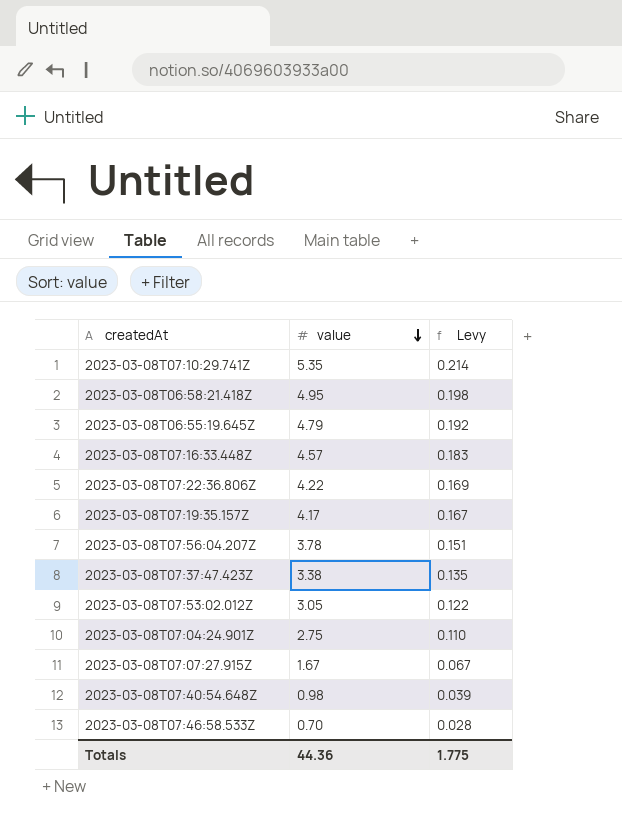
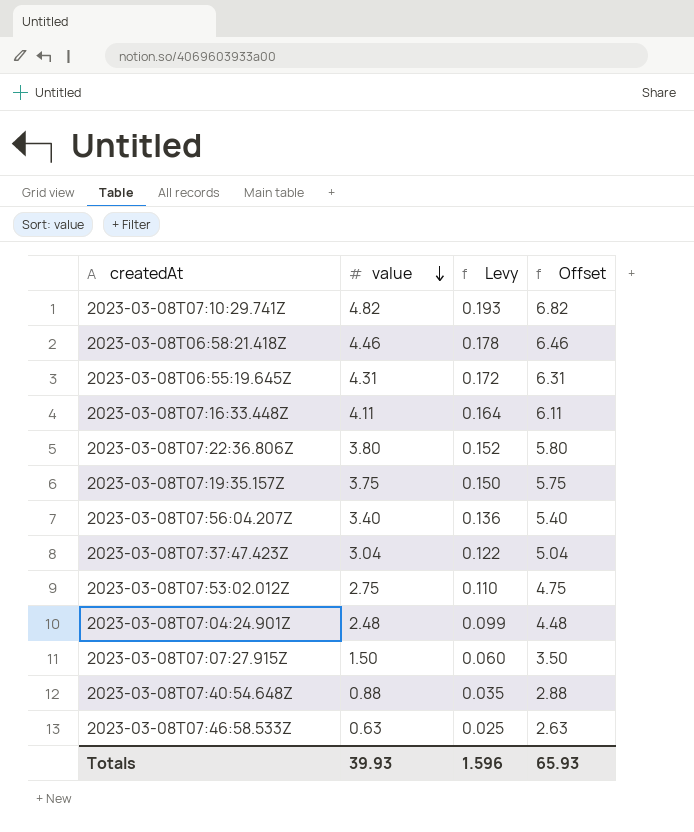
column Offset | formula: none -> [value] + 2
2023-03-08T07:10:29.741Z | value: 5.35 -> 4.82
2023-03-08T07:10:29.741Z | Levy: 0.214 -> 0.193
2023-03-08T06:58:21.418Z | value: 4.95 -> 4.46
2023-03-08T06:58:21.418Z | Levy: 0.198 -> 0.178
2023-03-08T06:55:19.645Z | value: 4.79 -> 4.31
2023-03-08T06:55:19.645Z | Levy: 0.192 -> 0.172
2023-03-08T07:16:33.448Z | value: 4.57 -> 4.11
2023-03-08T07:16:33.448Z | Levy: 0.183 -> 0.164
2023-03-08T07:22:36.806Z | value: 4.22 -> 3.80
2023-03-08T07:22:36.806Z | Levy: 0.169 -> 0.152
2023-03-08T07:19:35.157Z | value: 4.17 -> 3.75
2023-03-08T07:19:35.157Z | Levy: 0.167 -> 0.150
2023-03-08T07:56:04.207Z | value: 3.78 -> 3.40
2023-03-08T07:56:04.207Z | Levy: 0.151 -> 0.136
2023-03-08T07:37:47.423Z | value: 3.38 -> 3.04
2023-03-08T07:37:47.423Z | Levy: 0.135 -> 0.122
2023-03-08T07:53:02.012Z | value: 3.05 -> 2.75
2023-03-08T07:53:02.012Z | Levy: 0.122 -> 0.110
2023-03-08T07:04:24.901Z | value: 2.75 -> 2.48
2023-03-08T07:04:24.901Z | Levy: 0.110 -> 0.099
2023-03-08T07:07:27.915Z | value: 1.67 -> 1.50
2023-03-08T07:07:27.915Z | Levy: 0.067 -> 0.060
2023-03-08T07:40:54.648Z | value: 0.98 -> 0.88
2023-03-08T07:40:54.648Z | Levy: 0.039 -> 0.035
2023-03-08T07:46:58.533Z | value: 0.70 -> 0.63
2023-03-08T07:46:58.533Z | Levy: 0.028 -> 0.025
Totals | value: 44.36 -> 39.93
Totals | Levy: 1.775 -> 1.596

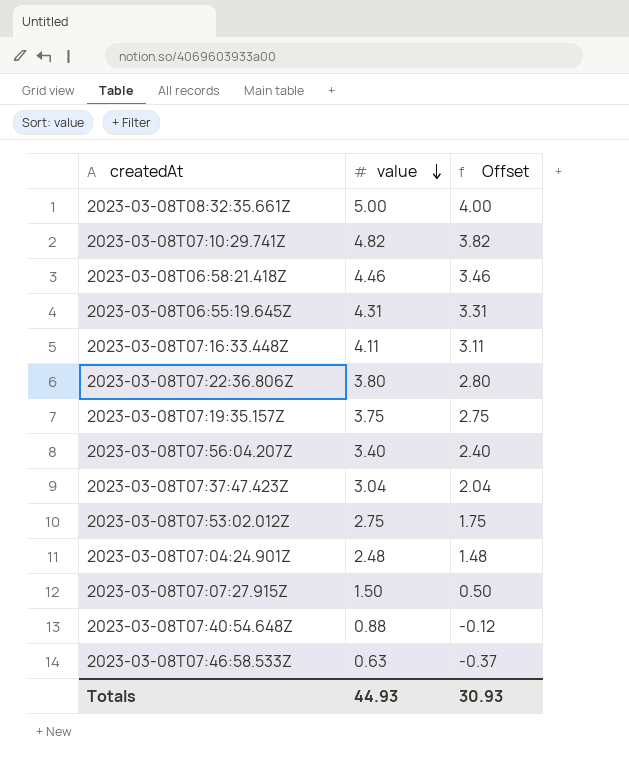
column Levy | formula: [value] * 0.04 -> none
column Offset | formula: [value] + 2 -> [value] - 1
row 2023-03-08T08:32:35.661Z: none -> 5.00 | 4.00
Totals | value: 39.93 -> 44.93
Totals | Offset: 65.93 -> 30.93

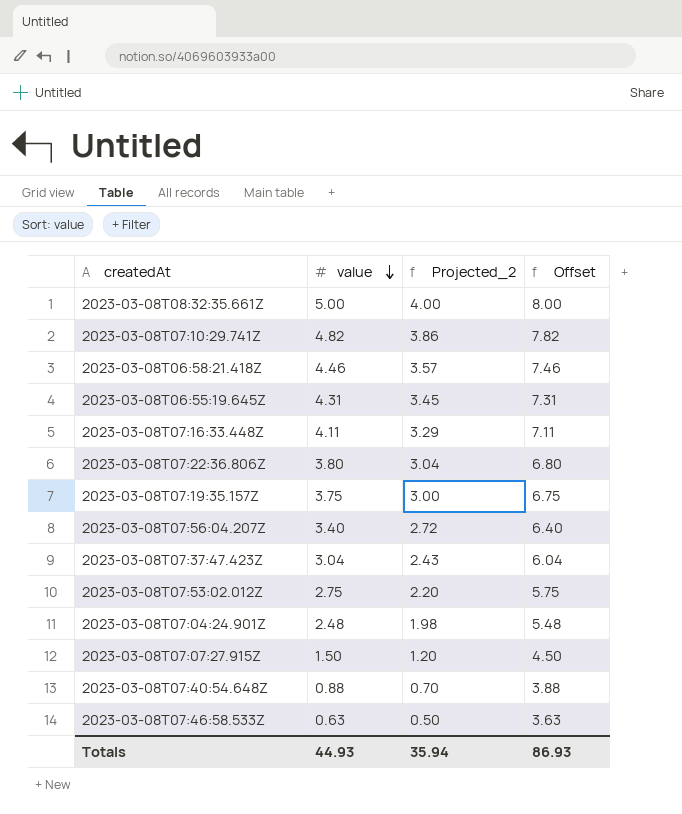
column Projected_2 | formula: none -> [value] * 0.8
column Offset | formula: [value] - 1 -> [value] + 3
Totals | Offset: 30.93 -> 86.93

